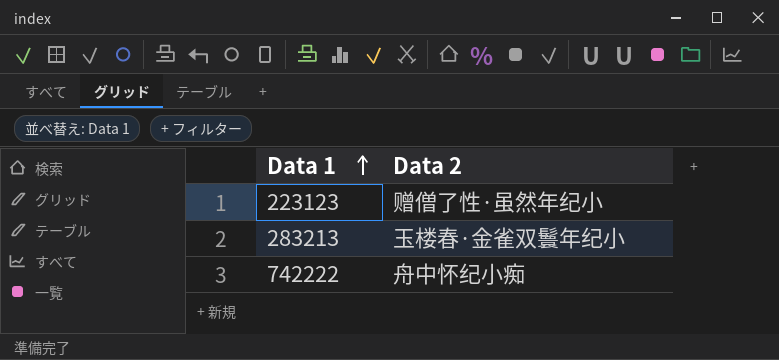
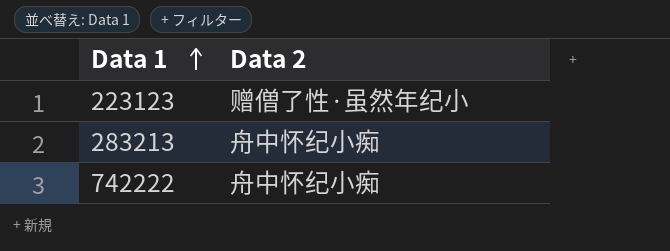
283213 | Data 2: 玉楼春·金雀双鬟年纪小 -> 舟中怀纪小痴

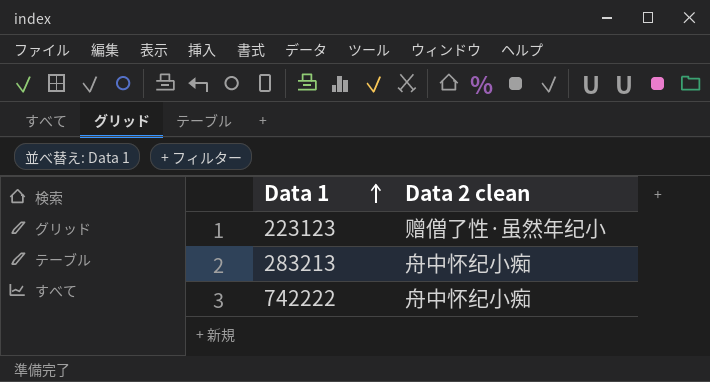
column name: Data 2 -> Data 2 clean

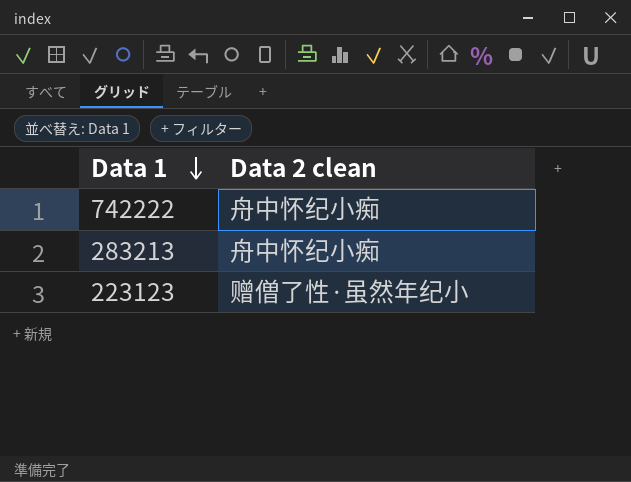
row order: Data 1 ascending -> Data 1 descending

